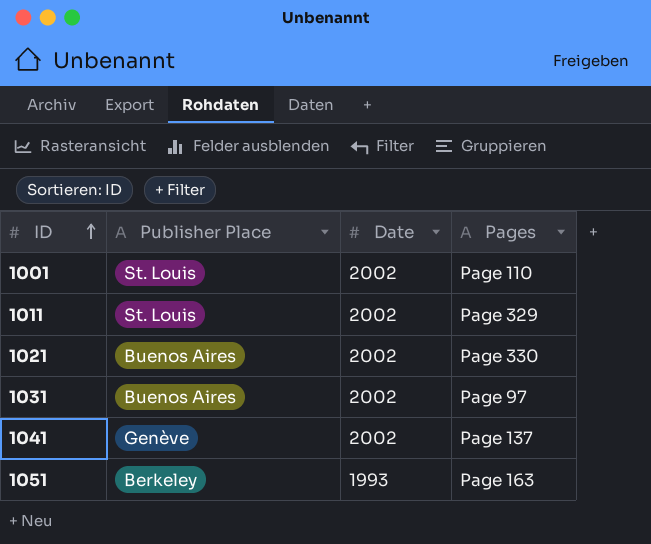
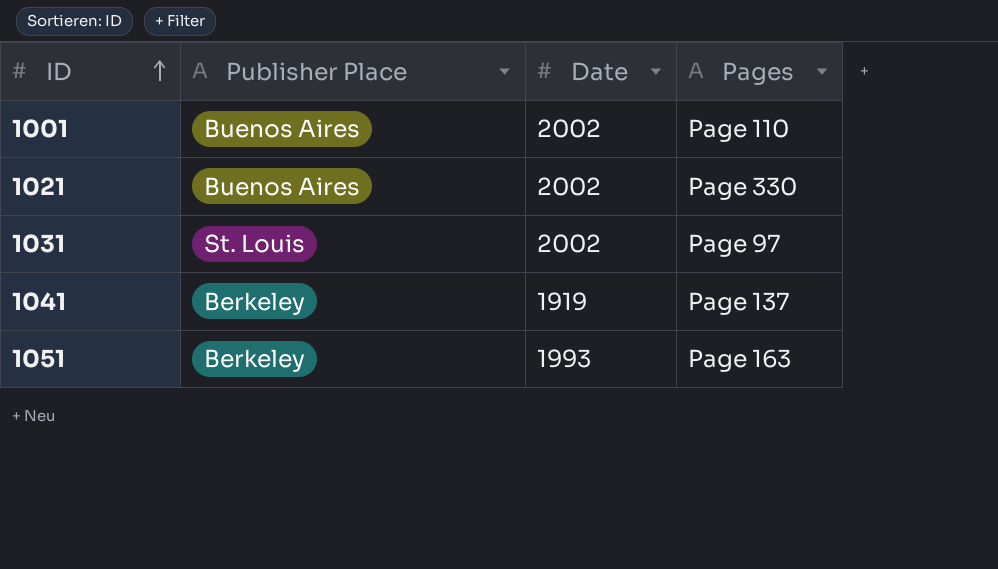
row 1011: St. Louis | 2002 | Page 329 -> none
1001 | Publisher Place: St. Louis -> Buenos Aires
1031 | Publisher Place: Buenos Aires -> St. Louis
1041 | Publisher Place: Genève -> Berkeley
1041 | Date: 2002 -> 1919

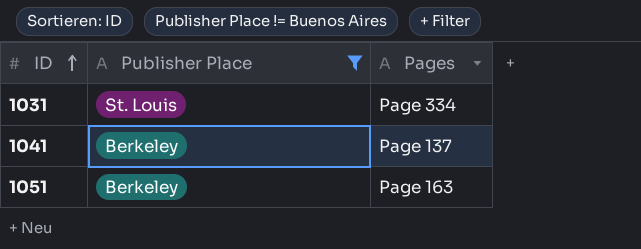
filter: none -> Publisher Place != Buenos Aires
column Date | position: 3 -> none
1031 | Pages: Page 97 -> Page 334

